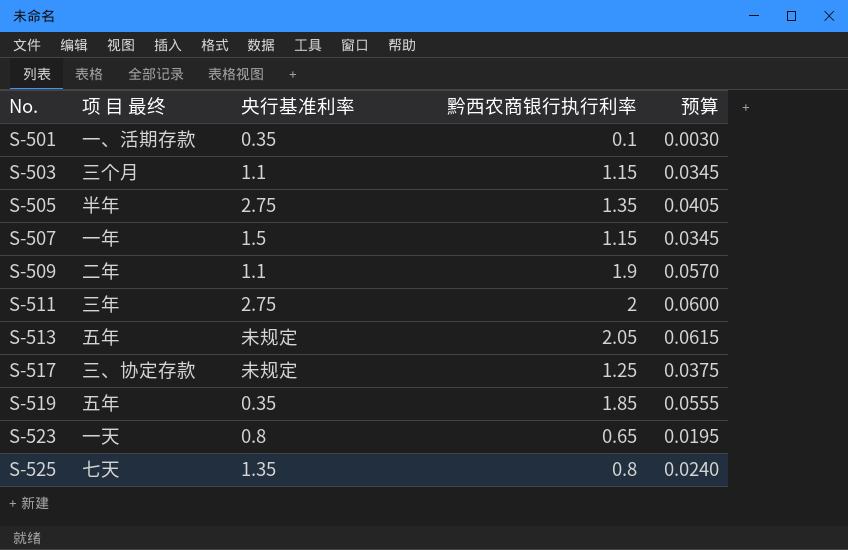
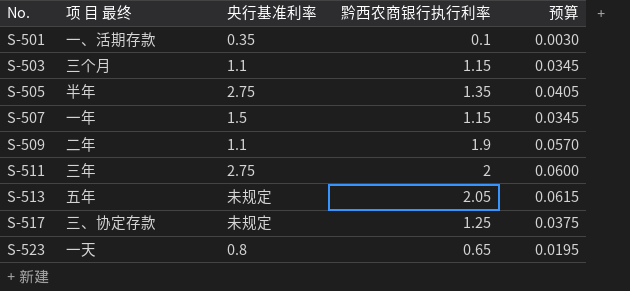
row S-519: 五年 | 0.35 | 1.85 | 0.0555 -> none
row S-525: 七天 | 1.35 | 0.8 | 0.0240 -> none

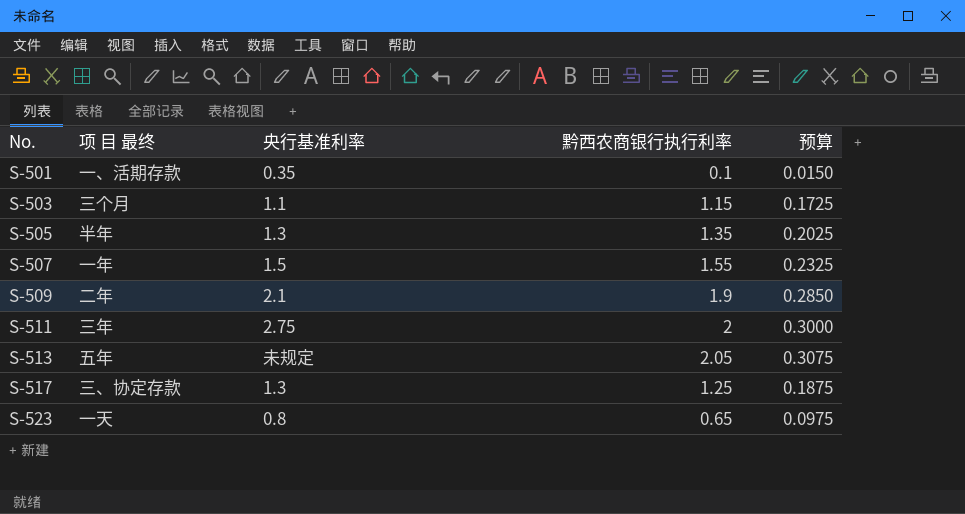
column 预算 | formula: [黔西农商银行执行利率] * 0.03 -> [黔西农商银行执行利率] * 0.15
S-505 | 央行基准利率: 2.75 -> 1.3
S-507 | 黔西农商银行执行利率: 1.15 -> 1.55
S-509 | 央行基准利率: 1.1 -> 2.1
S-517 | 央行基准利率: 未规定 -> 1.3

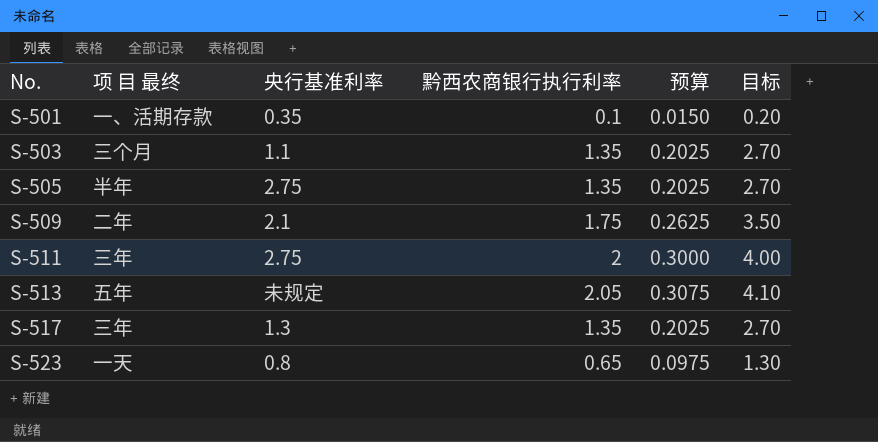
column 目标 | formula: none -> [黔西农商银行执行利率] * 2
row S-507: 一年 | 1.5 | 1.55 | 0.2325 -> none
S-503 | 黔西农商银行执行利率: 1.15 -> 1.35
S-503 | 预算: 0.1725 -> 0.2025
S-505 | 央行基准利率: 1.3 -> 2.75
S-509 | 黔西农商银行执行利率: 1.9 -> 1.75
S-509 | 预算: 0.2850 -> 0.2625
S-517 | 项 目 最终: 三、协定存款 -> 三年
S-517 | 黔西农商银行执行利率: 1.25 -> 1.35
S-517 | 预算: 0.1875 -> 0.2025

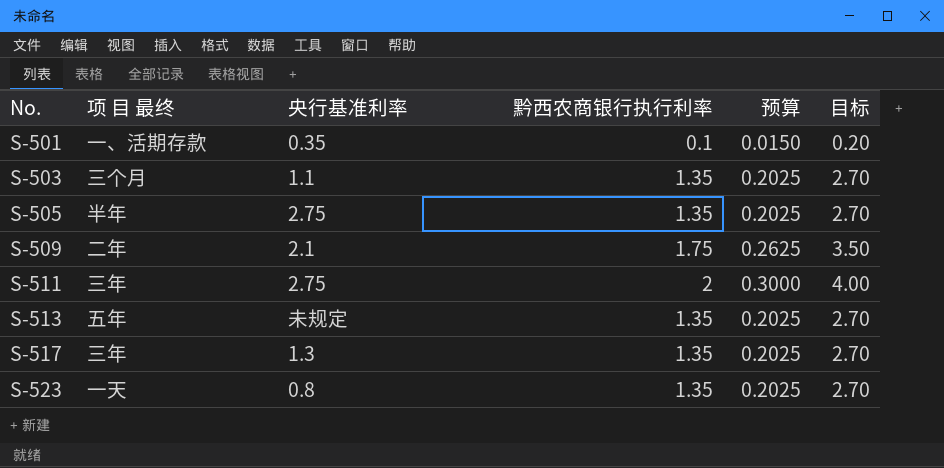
S-513 | 黔西农商银行执行利率: 2.05 -> 1.35
S-513 | 预算: 0.3075 -> 0.2025
S-513 | 目标: 4.10 -> 2.70
S-523 | 黔西农商银行执行利率: 0.65 -> 1.35
S-523 | 预算: 0.0975 -> 0.2025
S-523 | 目标: 1.30 -> 2.70

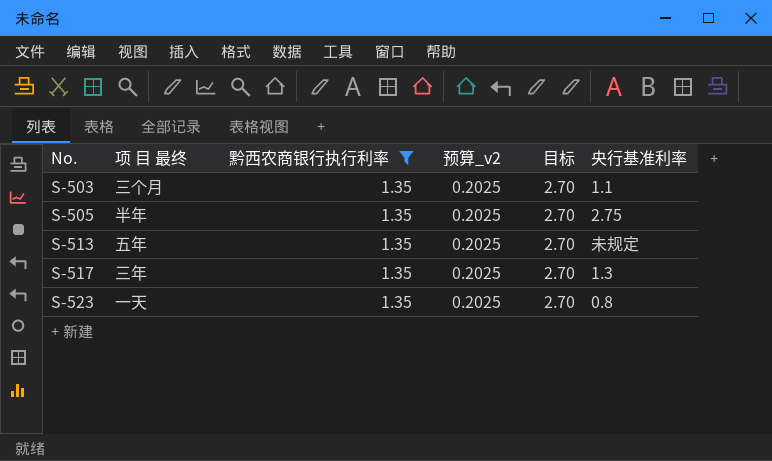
filter: none -> 黔西农商银行执行利率 = 1.35
column name: 预算 -> 预算_v2
column 央行基准利率 | position: 3 -> 6

